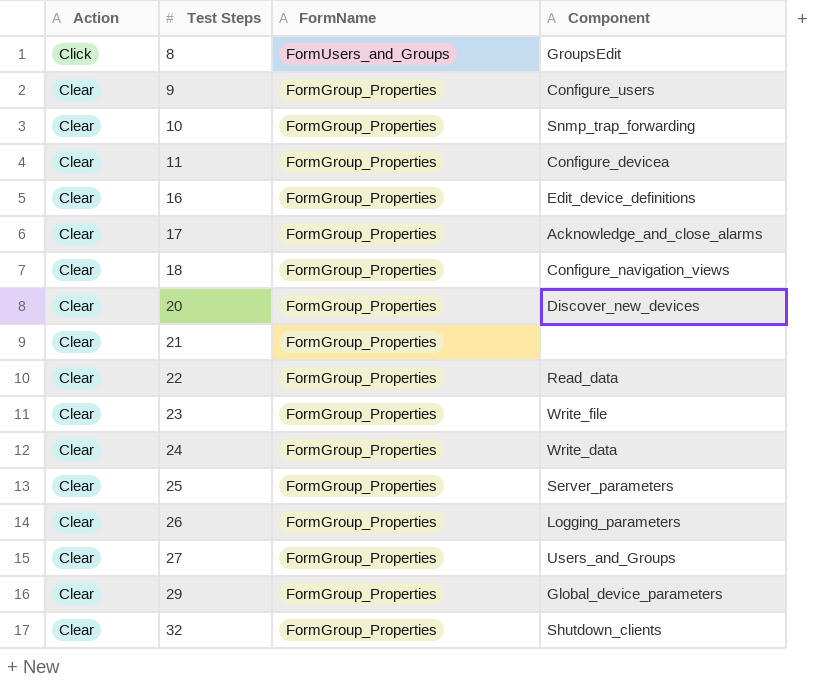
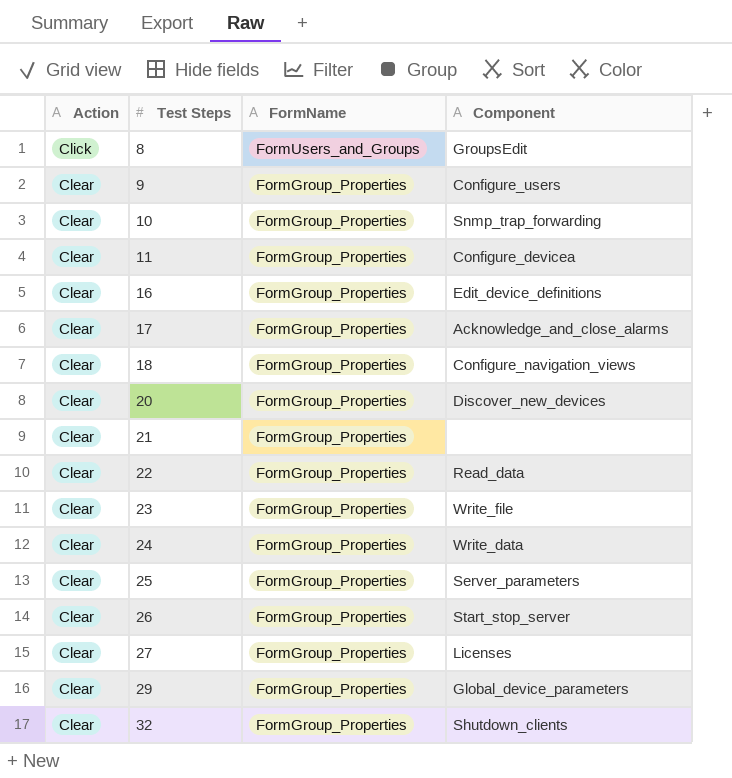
26 | Component: Logging_parameters -> Start_stop_server
27 | Component: Users_and_Groups -> Licenses

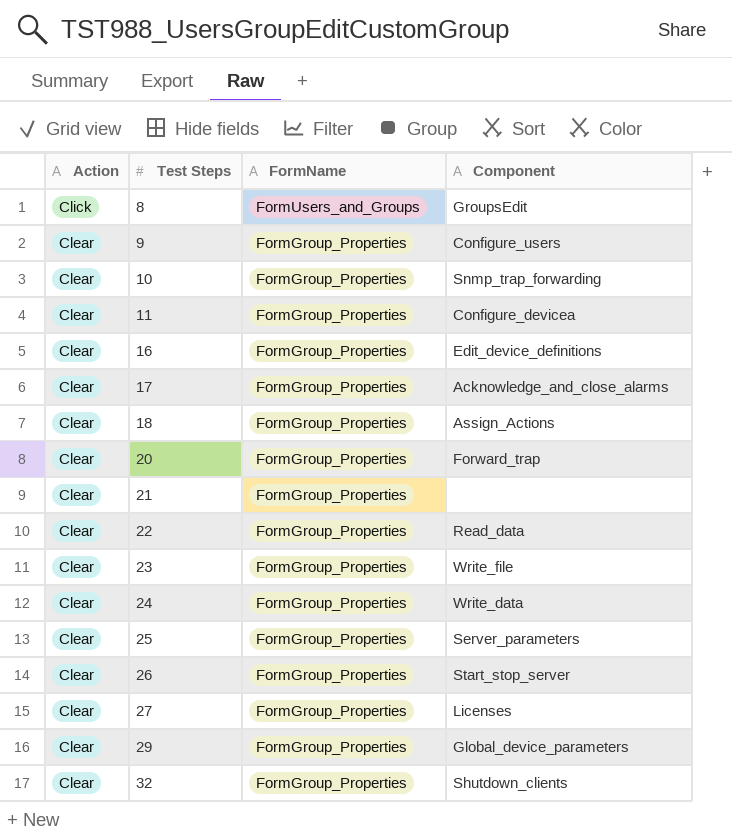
18 | Component: Configure_navigation_views -> Assign_Actions
20 | Component: Discover_new_devices -> Forward_trap

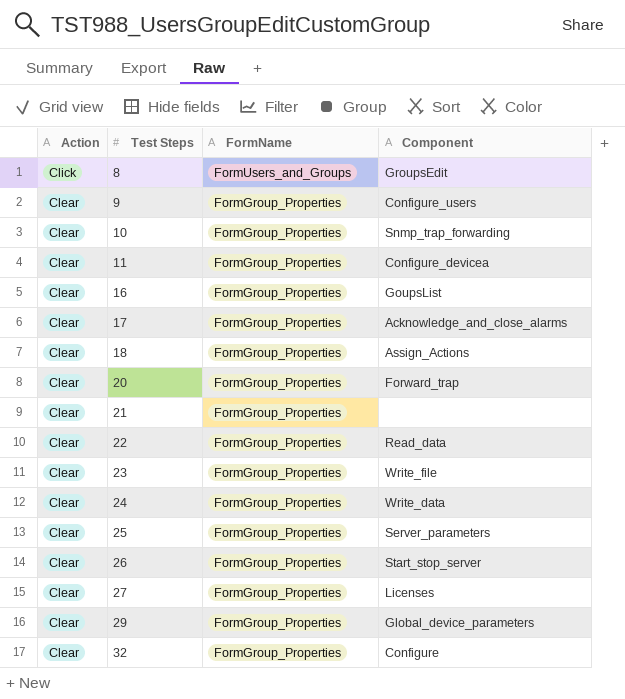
16 | Component: Edit_device_definitions -> GoupsList
32 | Component: Shutdown_clients -> Configure

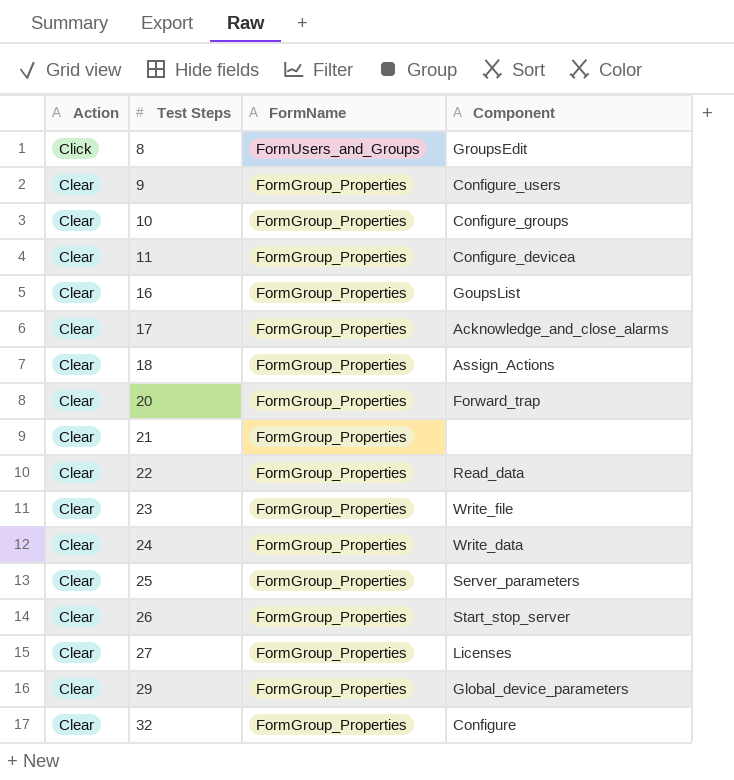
10 | Component: Snmp_trap_forwarding -> Configure_groups

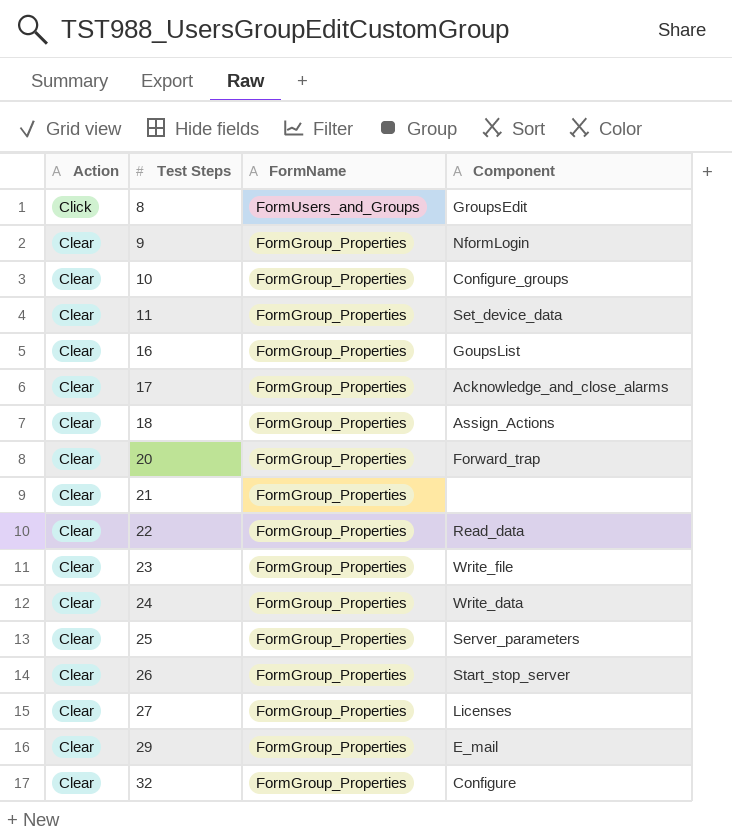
9 | Component: Configure_users -> NformLogin
11 | Component: Configure_devicea -> Set_device_data
29 | Component: Global_device_parameters -> E_mail

